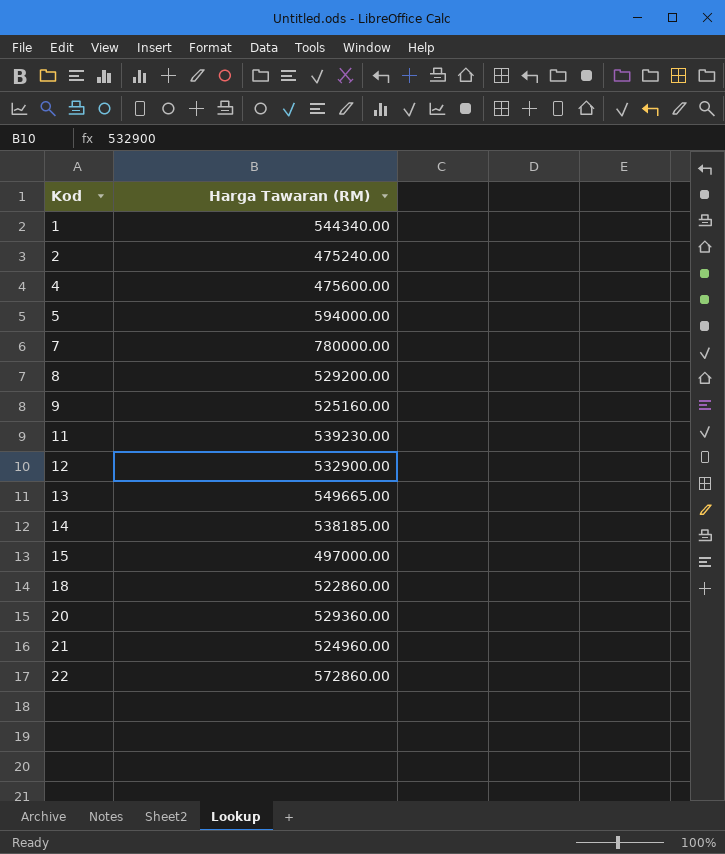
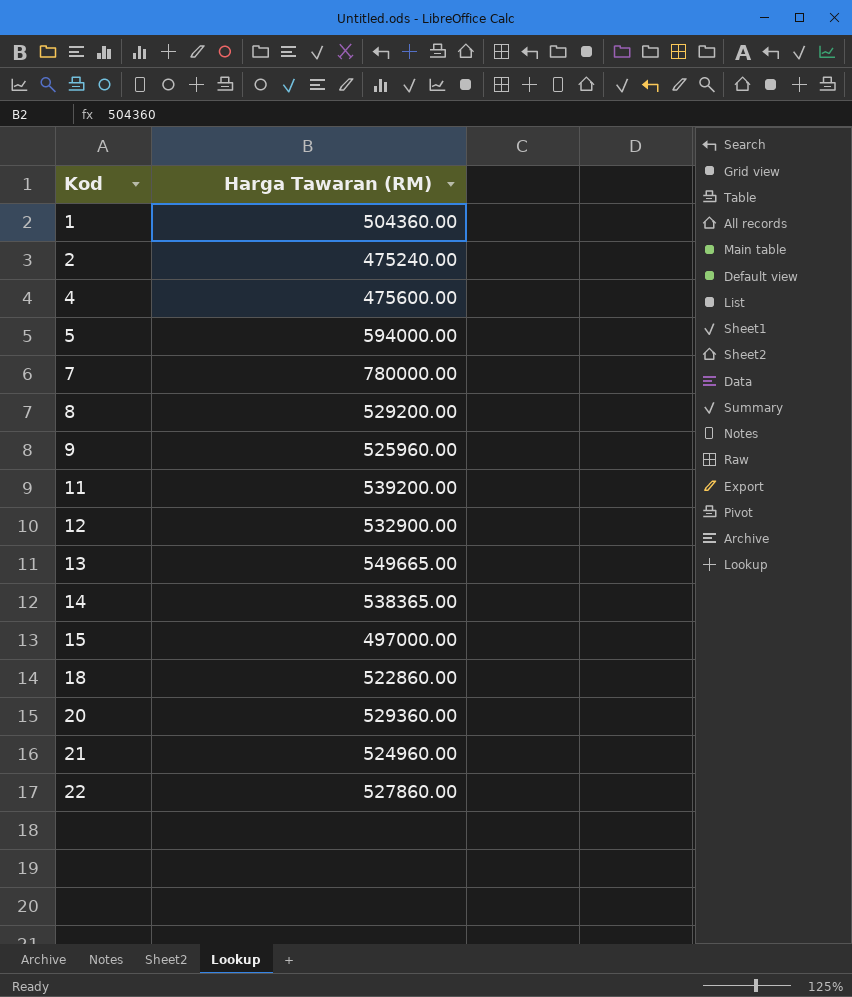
1 | Harga Tawaran (RM): 544340.00 -> 504360.00
9 | Harga Tawaran (RM): 525160.00 -> 525960.00
11 | Harga Tawaran (RM): 539230.00 -> 539200.00
14 | Harga Tawaran (RM): 538185.00 -> 538365.00
22 | Harga Tawaran (RM): 572860.00 -> 527860.00

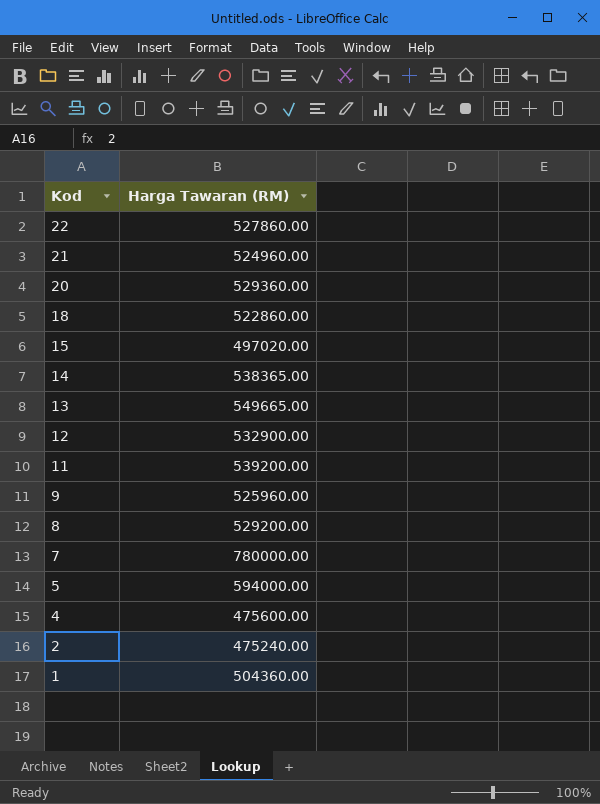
row order: Kod ascending -> Kod descending
15 | Harga Tawaran (RM): 497000.00 -> 497020.00

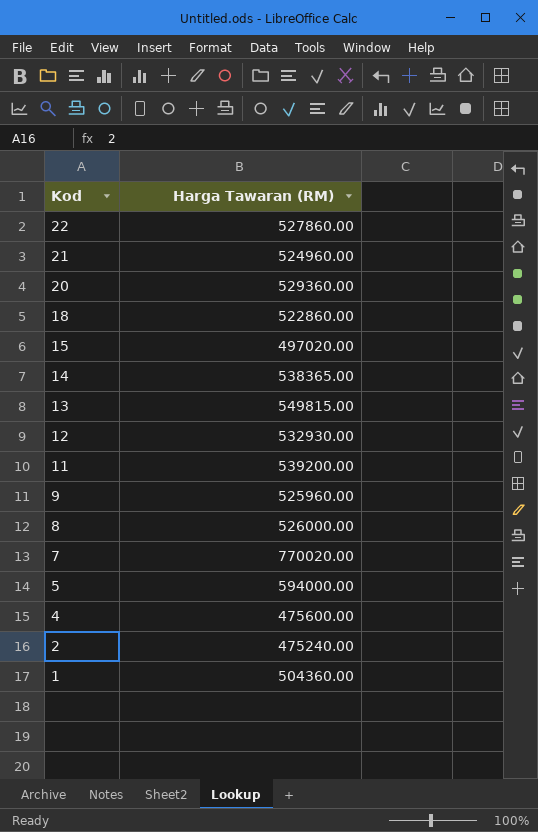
13 | Harga Tawaran (RM): 549665.00 -> 549815.00
12 | Harga Tawaran (RM): 532900.00 -> 532930.00
8 | Harga Tawaran (RM): 529200.00 -> 526000.00
7 | Harga Tawaran (RM): 780000.00 -> 770020.00

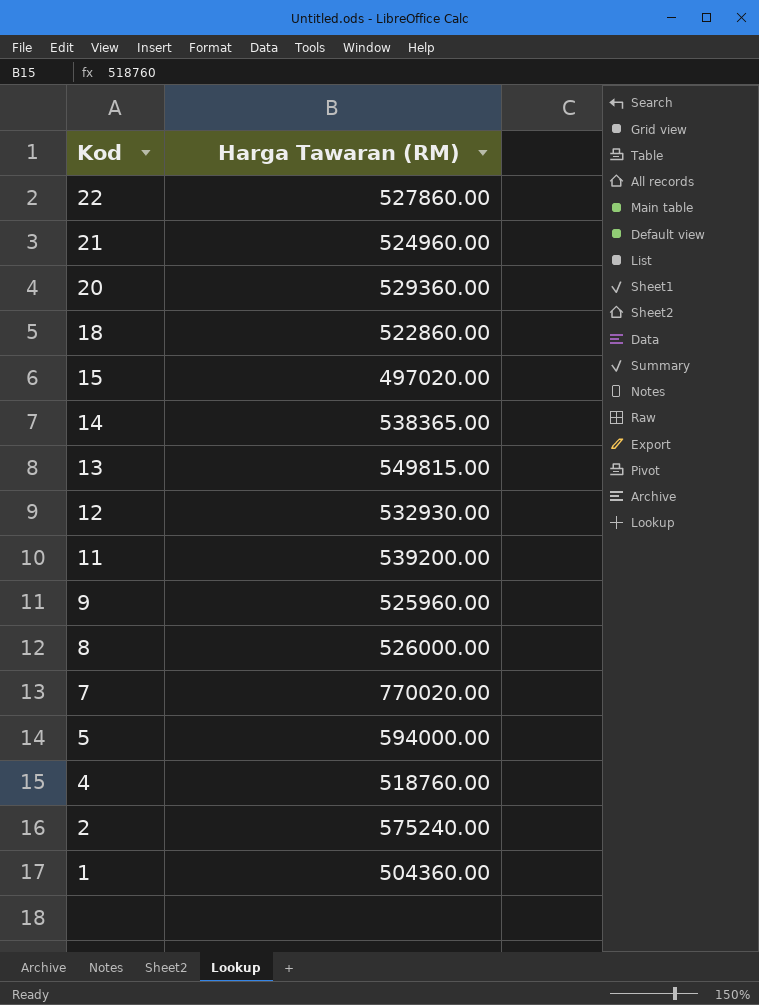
4 | Harga Tawaran (RM): 475600.00 -> 518760.00
2 | Harga Tawaran (RM): 475240.00 -> 575240.00

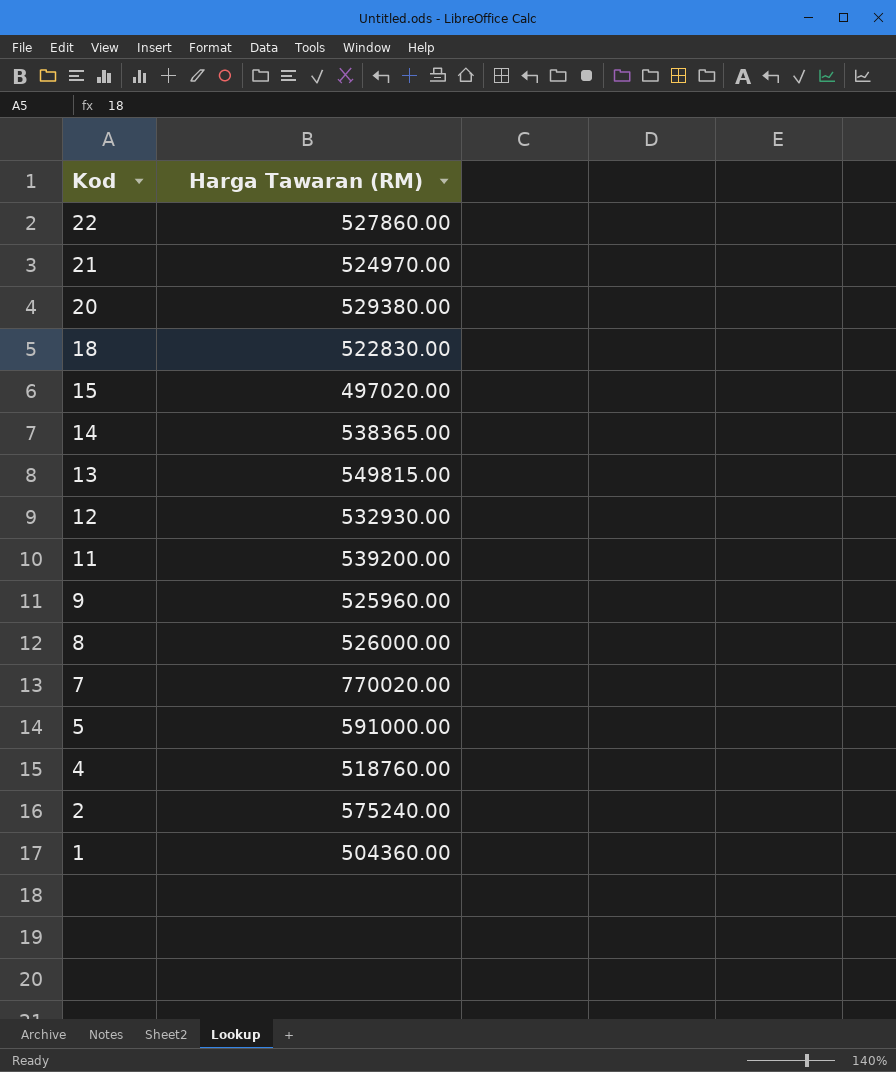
21 | Harga Tawaran (RM): 524960.00 -> 524970.00
20 | Harga Tawaran (RM): 529360.00 -> 529380.00
18 | Harga Tawaran (RM): 522860.00 -> 522830.00
5 | Harga Tawaran (RM): 594000.00 -> 591000.00

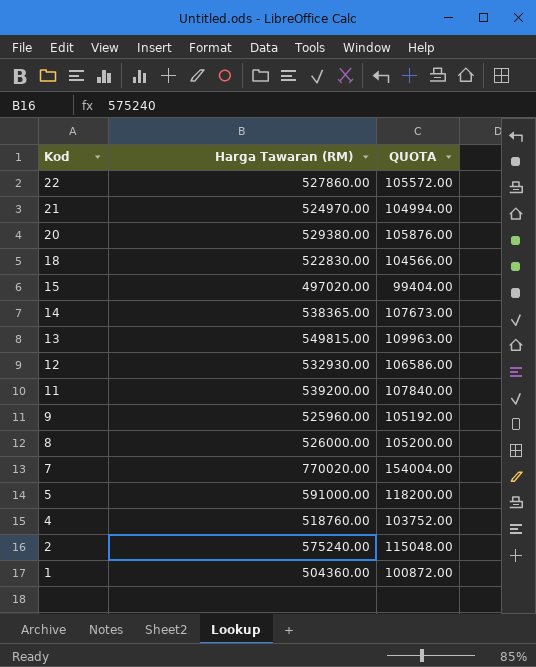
column QUOTA | formula: none -> [Harga Tawaran (RM)] * 0.2

